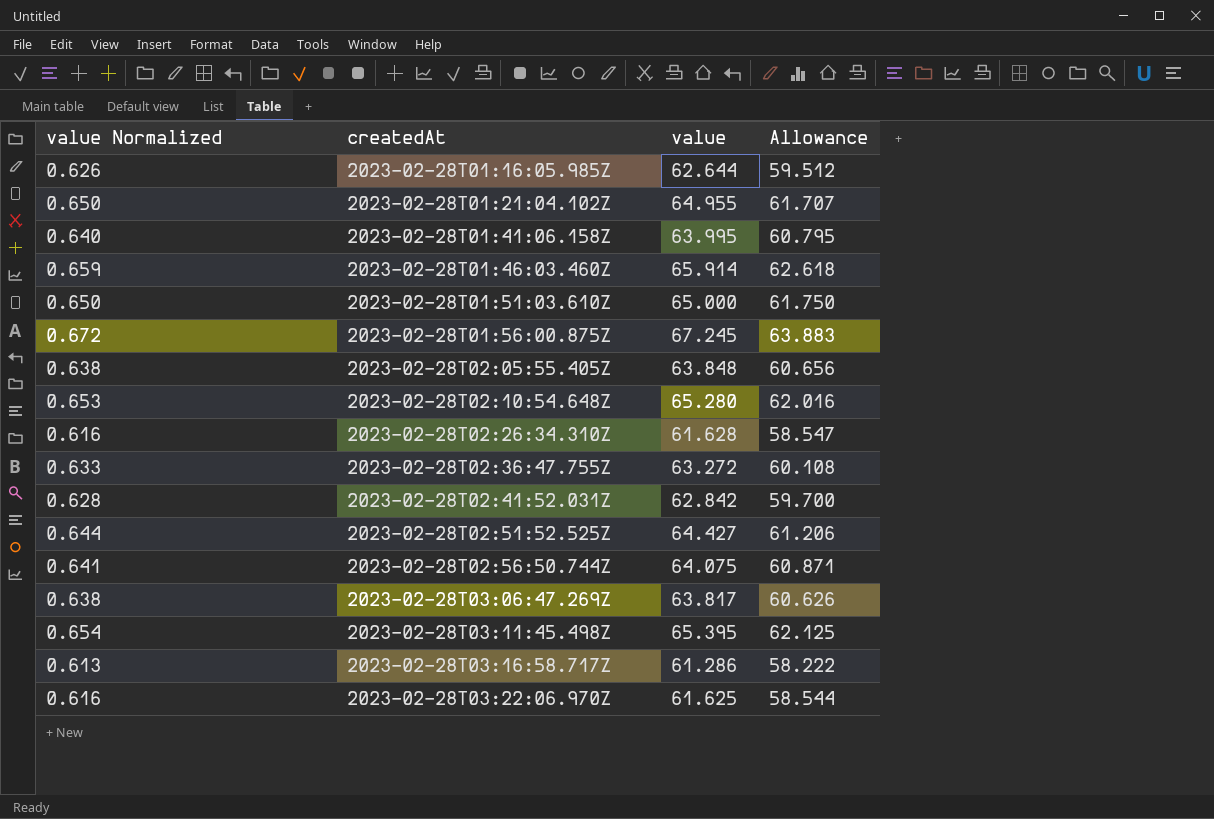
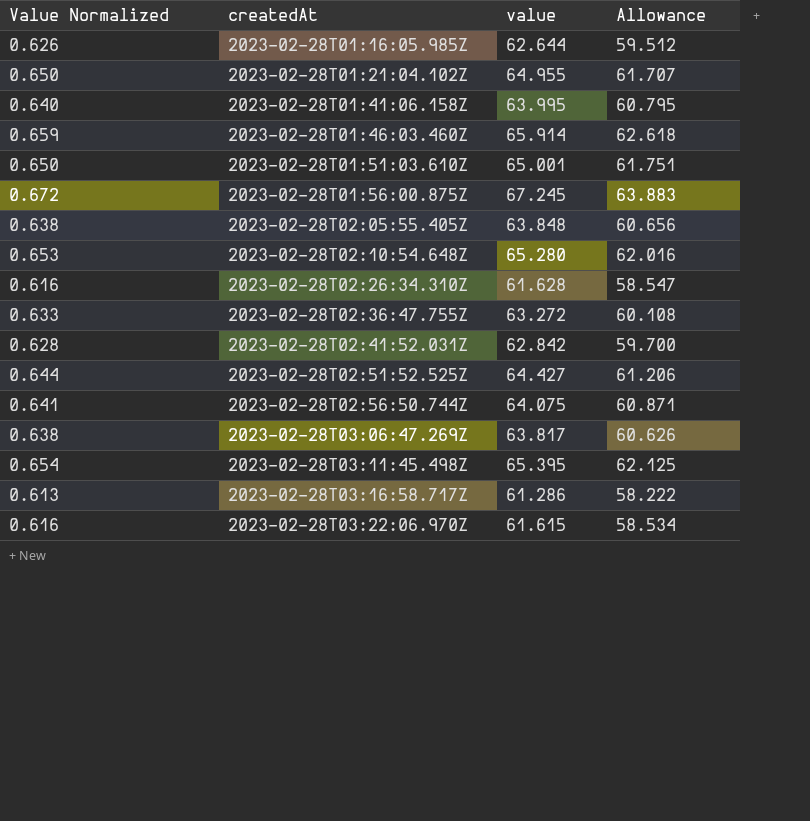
column name: value Normalized -> Value Normalized
2023-02-28T01:51:03.610Z | value: 65.000 -> 65.001
2023-02-28T01:51:03.610Z | Allowance: 61.750 -> 61.751
2023-02-28T03:22:06.970Z | value: 61.625 -> 61.615
2023-02-28T03:22:06.970Z | Allowance: 58.544 -> 58.534

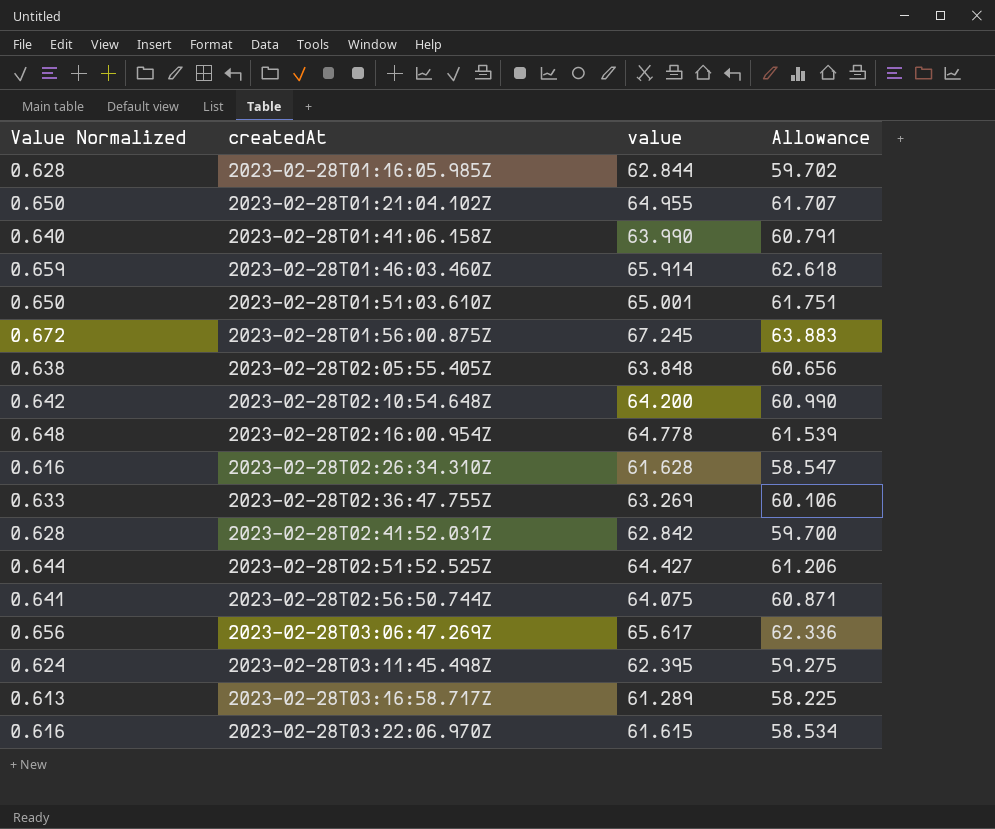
2023-02-28T01:16:05.985Z | Value Normalized: 0.626 -> 0.628
2023-02-28T01:16:05.985Z | value: 62.644 -> 62.844
2023-02-28T01:16:05.985Z | Allowance: 59.512 -> 59.702
2023-02-28T01:41:06.158Z | value: 63.995 -> 63.990
2023-02-28T01:41:06.158Z | Allowance: 60.795 -> 60.791
2023-02-28T02:10:54.648Z | Value Normalized: 0.653 -> 0.642
2023-02-28T02:10:54.648Z | value: 65.280 -> 64.200
2023-02-28T02:10:54.648Z | Allowance: 62.016 -> 60.990
row 2023-02-28T02:16:00.954Z: none -> 0.648 | 64.778 | 61.539
2023-02-28T02:36:47.755Z | value: 63.272 -> 63.269
2023-02-28T02:36:47.755Z | Allowance: 60.108 -> 60.106
2023-02-28T03:06:47.269Z | Value Normalized: 0.638 -> 0.656
2023-02-28T03:06:47.269Z | value: 63.817 -> 65.617
2023-02-28T03:06:47.269Z | Allowance: 60.626 -> 62.336
2023-02-28T03:11:45.498Z | Value Normalized: 0.654 -> 0.624
2023-02-28T03:11:45.498Z | value: 65.395 -> 62.395
2023-02-28T03:11:45.498Z | Allowance: 62.125 -> 59.275
2023-02-28T03:16:58.717Z | value: 61.286 -> 61.289
2023-02-28T03:16:58.717Z | Allowance: 58.222 -> 58.225

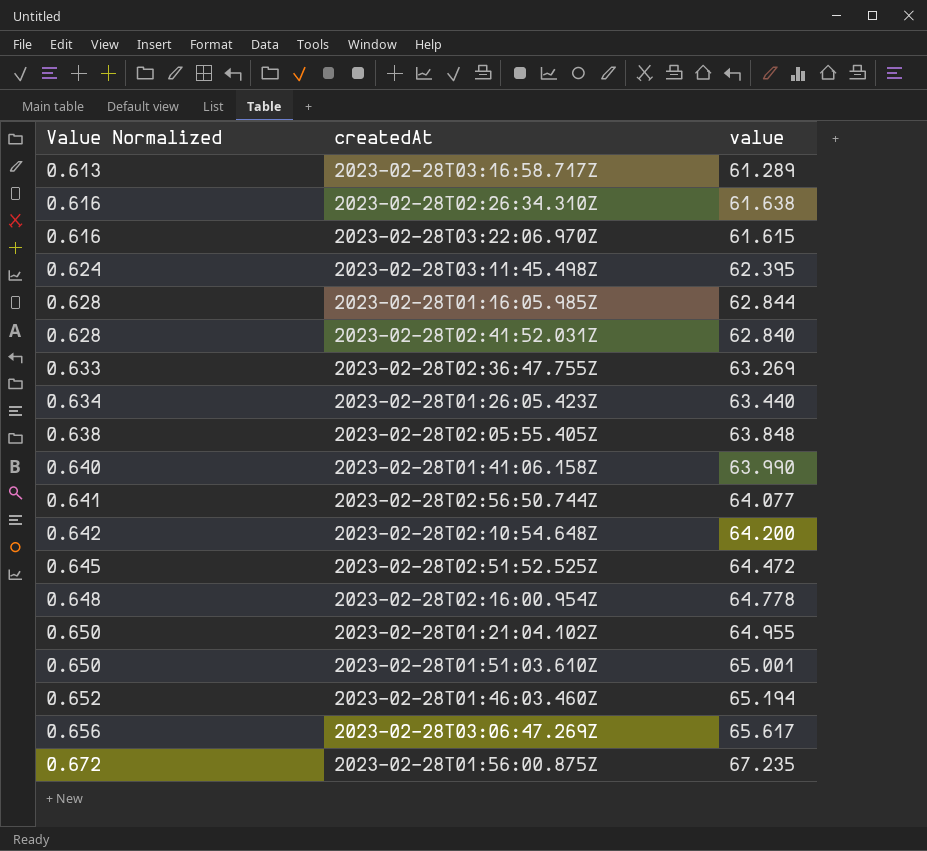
row order: createdAt ascending -> Value Normalized ascending
column Allowance | formula: [value] * 0.95 -> none
2023-02-28T02:26:34.310Z | value: 61.628 -> 61.638
2023-02-28T02:41:52.031Z | value: 62.842 -> 62.840
row 2023-02-28T01:26:05.423Z: none -> 0.634 | 63.440
2023-02-28T02:56:50.744Z | value: 64.075 -> 64.077
2023-02-28T02:51:52.525Z | Value Normalized: 0.644 -> 0.645
2023-02-28T02:51:52.525Z | value: 64.427 -> 64.472
2023-02-28T01:46:03.460Z | Value Normalized: 0.659 -> 0.652
2023-02-28T01:46:03.460Z | value: 65.914 -> 65.194
2023-02-28T01:56:00.875Z | value: 67.245 -> 67.235

